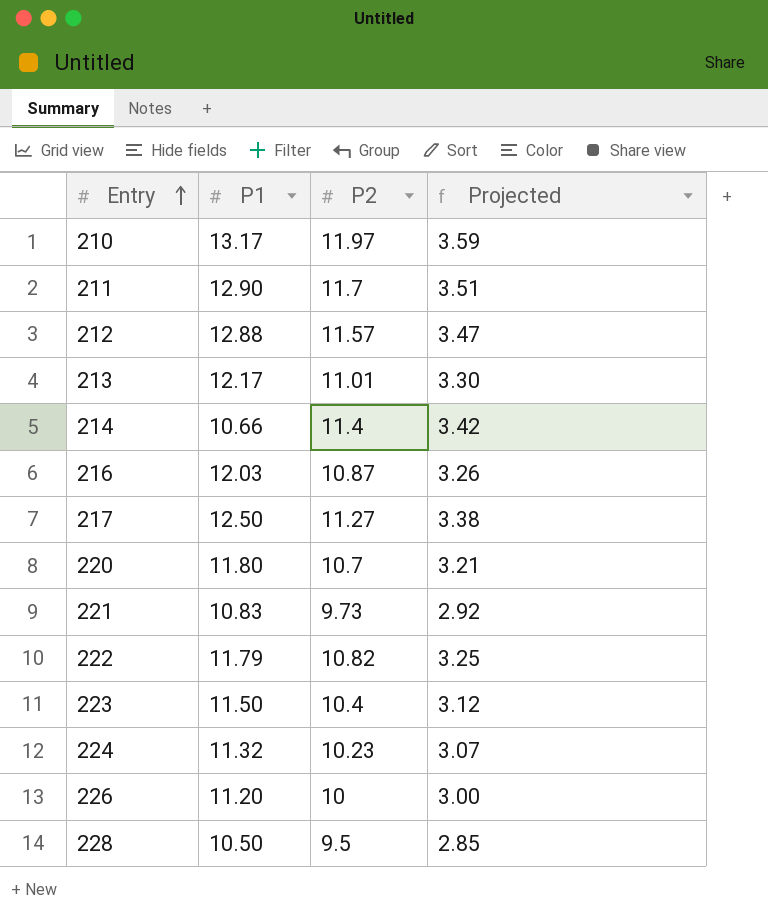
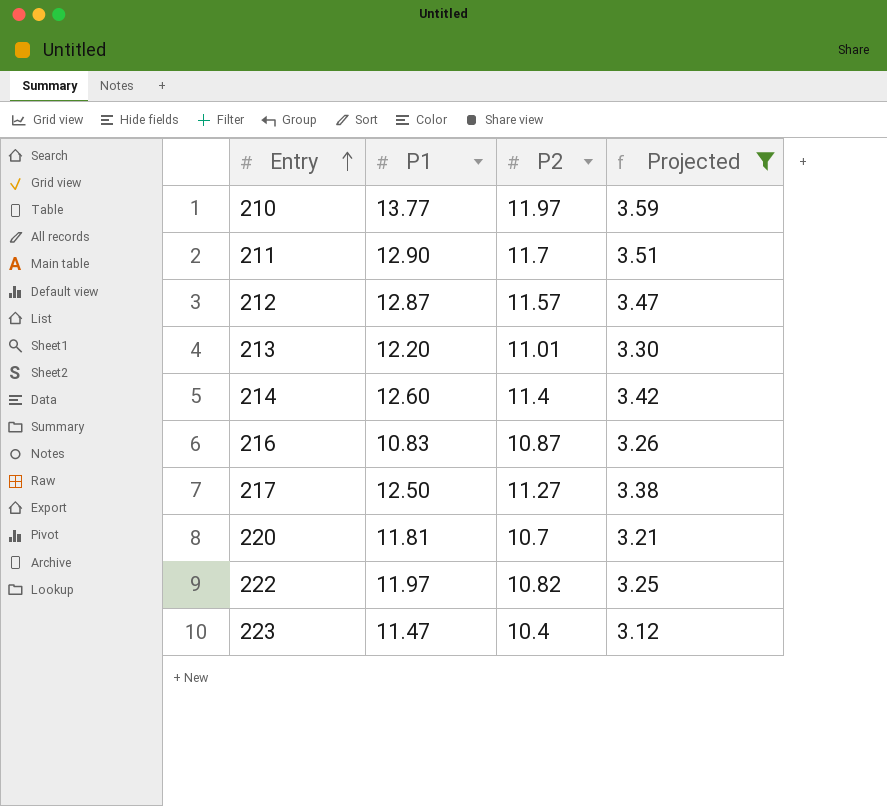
filter: none -> Projected >= 3.12
210 | P1: 13.17 -> 13.77
212 | P1: 12.88 -> 12.87
213 | P1: 12.17 -> 12.20
214 | P1: 10.66 -> 12.60
216 | P1: 12.03 -> 10.83
220 | P1: 11.80 -> 11.81
222 | P1: 11.79 -> 11.97
223 | P1: 11.50 -> 11.47

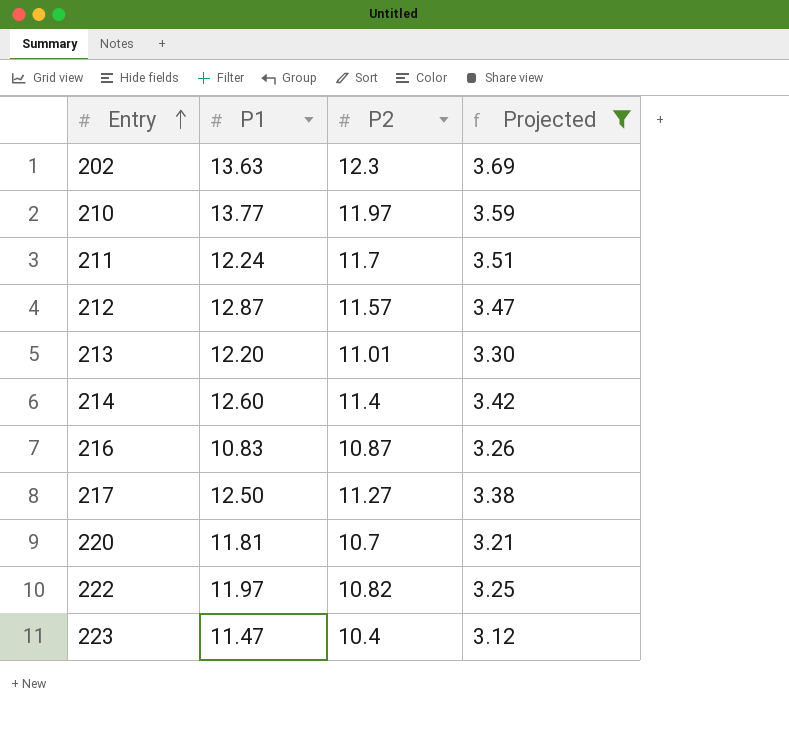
row 202: none -> 13.63 | 12.3 | 3.69
211 | P1: 12.90 -> 12.24

